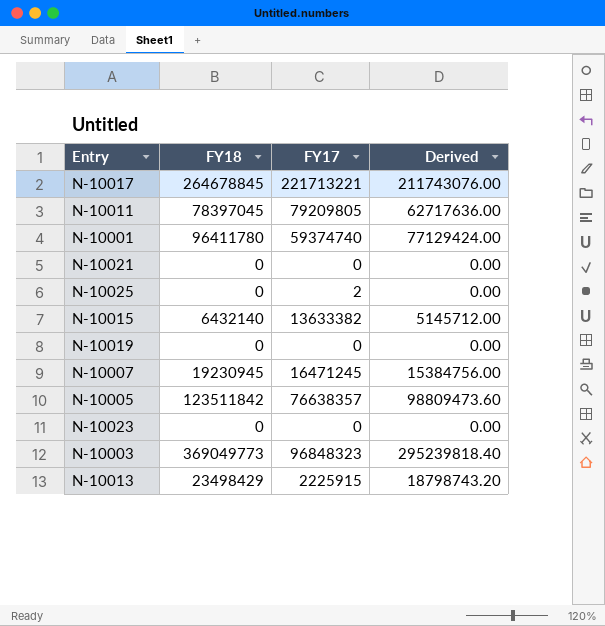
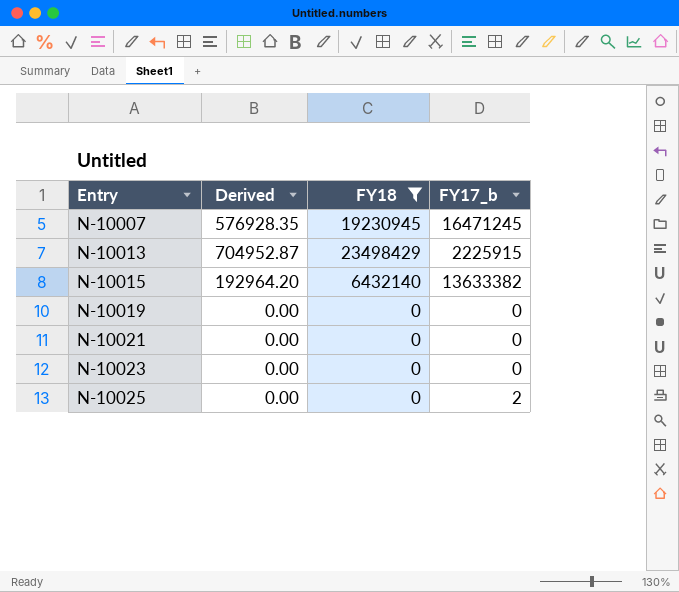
filter: none -> FY18 <= 23498429
row order: none -> Entry ascending
column Derived | formula: [FY18] * 0.8 -> [FY18] * 0.03
column Derived | position: 4 -> 2
column name: FY17 -> FY17_b

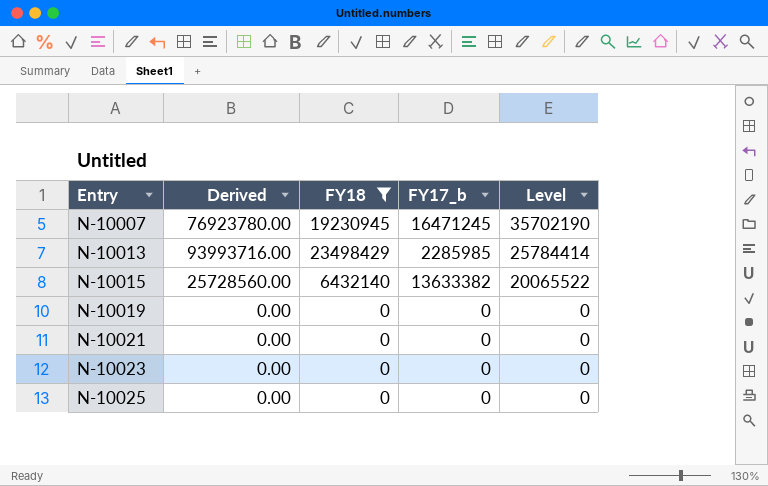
column Derived | formula: [FY18] * 0.03 -> [FY18] * 4
column Level | formula: none -> [FY18] + [FY17_b]
N-10013 | FY17_b: 2225915 -> 2285985
N-10025 | FY17_b: 2 -> 0

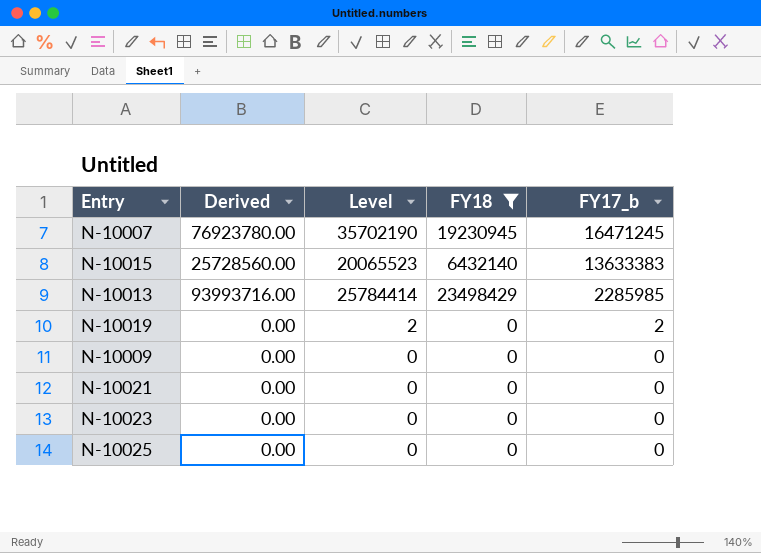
row order: Entry ascending -> FY17_b descending
column Level | position: 5 -> 3
N-10015 | Level: 20065522 -> 20065523
N-10015 | FY17_b: 13633382 -> 13633383
N-10019 | Level: 0 -> 2
N-10019 | FY17_b: 0 -> 2
row N-10009: none -> 0.00 | 0 | 0 | 0

